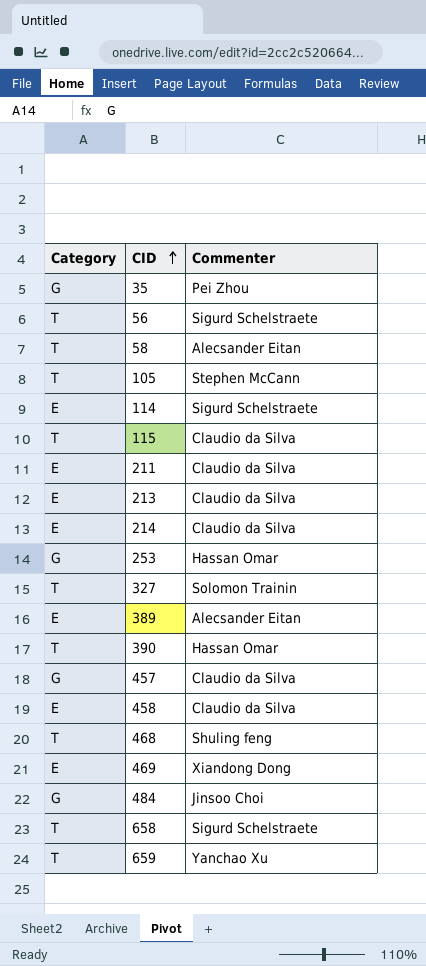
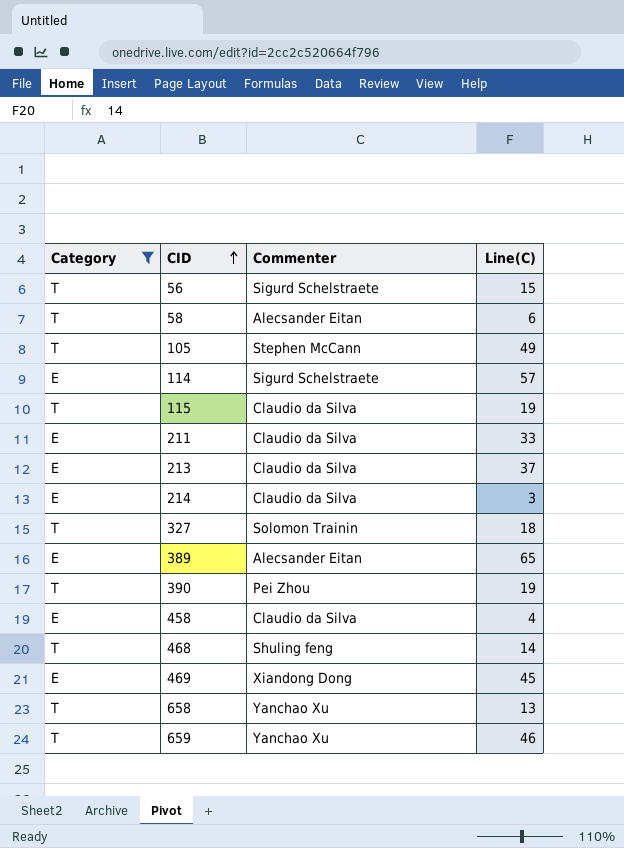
filter: none -> Category != G
column Line(C) | position: none -> 4
390 | Commenter: Hassan Omar -> Pei Zhou
658 | Commenter: Sigurd Schelstraete -> Yanchao Xu

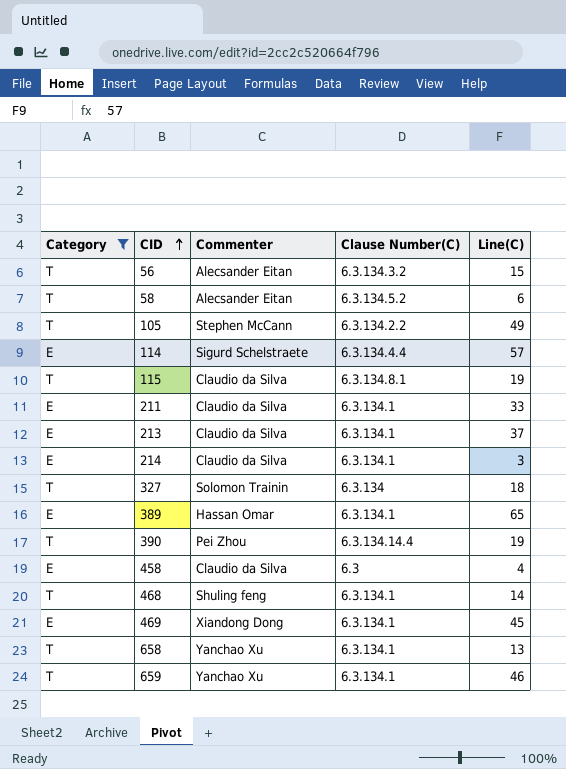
column Clause Number(C) | position: none -> 4
56 | Commenter: Sigurd Schelstraete -> Alecsander Eitan
389 | Commenter: Alecsander Eitan -> Hassan Omar

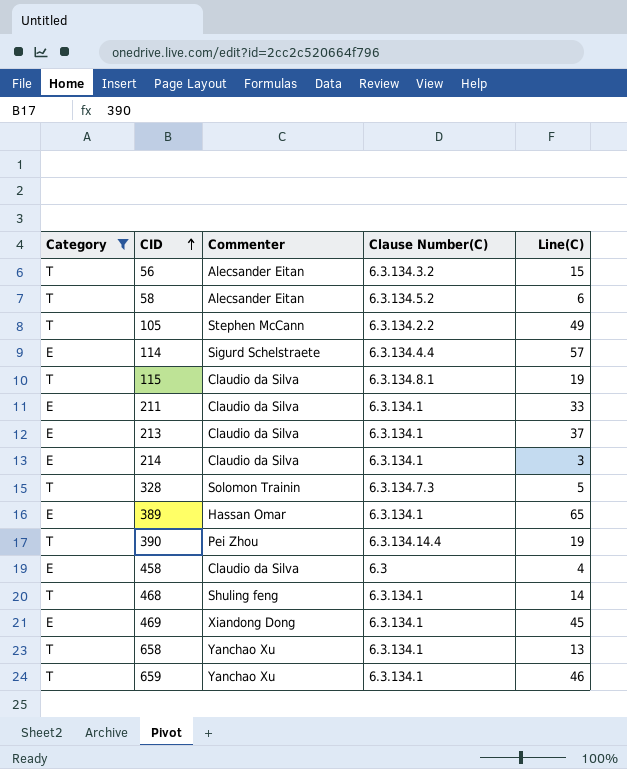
row 327: T | Solomon Trainin | 6.3.134 | 18 -> none
row 328: none -> T | Solomon Trainin | 6.3.134.7.3 | 5

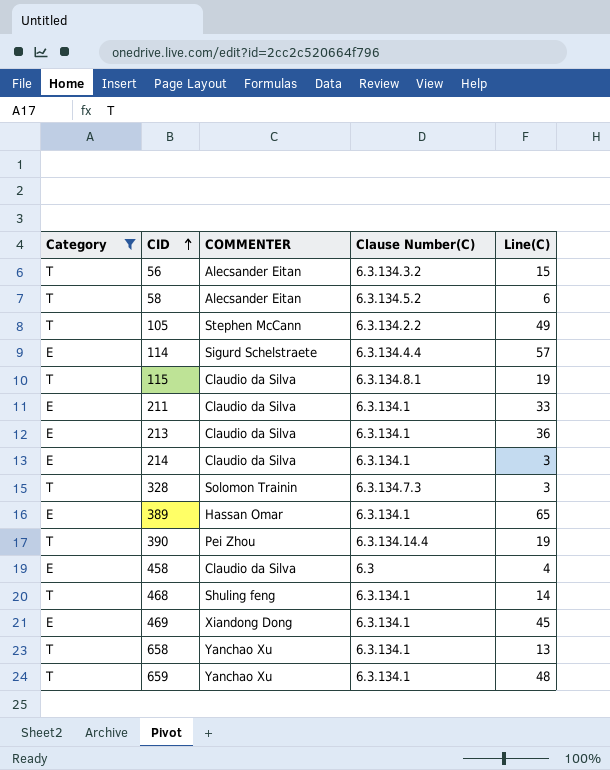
column name: Commenter -> COMMENTER
213 | Line(C): 37 -> 36
328 | Line(C): 5 -> 3
659 | Line(C): 46 -> 48

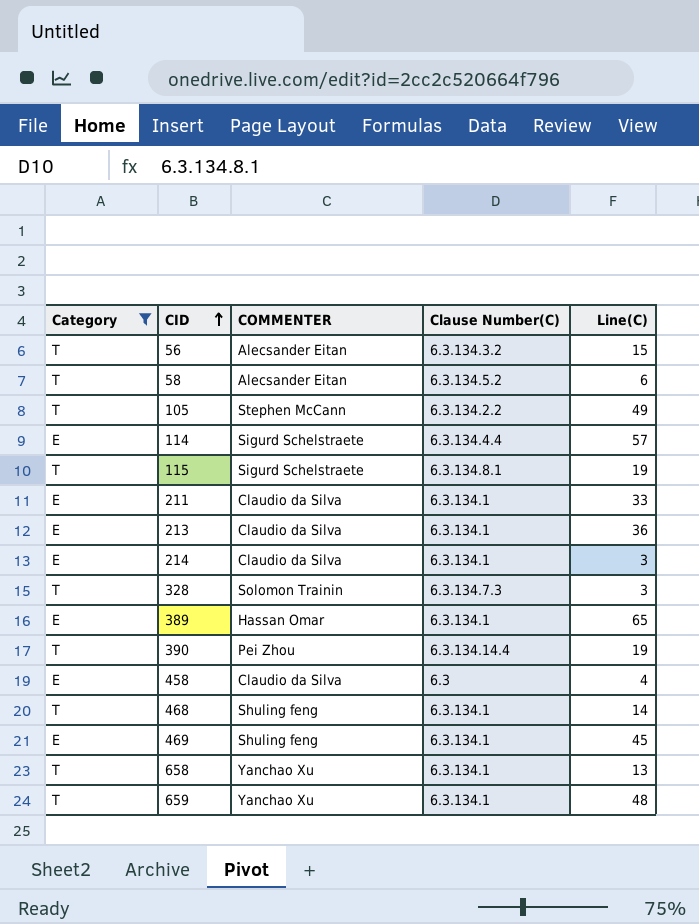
115 | COMMENTER: Claudio da Silva -> Sigurd Schelstraete
469 | COMMENTER: Xiandong Dong -> Shuling feng

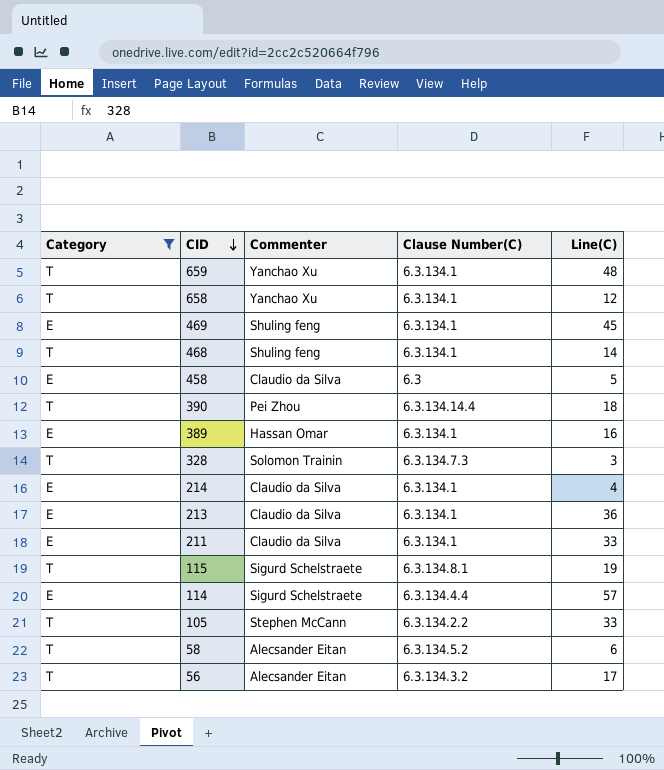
row order: CID ascending -> CID descending
column name: COMMENTER -> Commenter
658 | Line(C): 13 -> 12
458 | Line(C): 4 -> 5
390 | Line(C): 19 -> 18
389 | Line(C): 65 -> 16
214 | Line(C): 3 -> 4
105 | Line(C): 49 -> 33
56 | Line(C): 15 -> 17

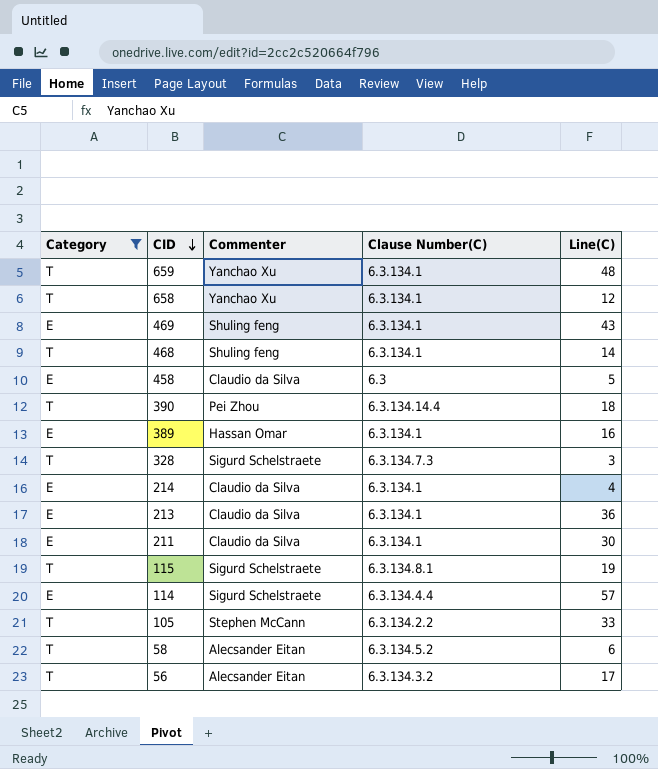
469 | Line(C): 45 -> 43
328 | Commenter: Solomon Trainin -> Sigurd Schelstraete
211 | Line(C): 33 -> 30

